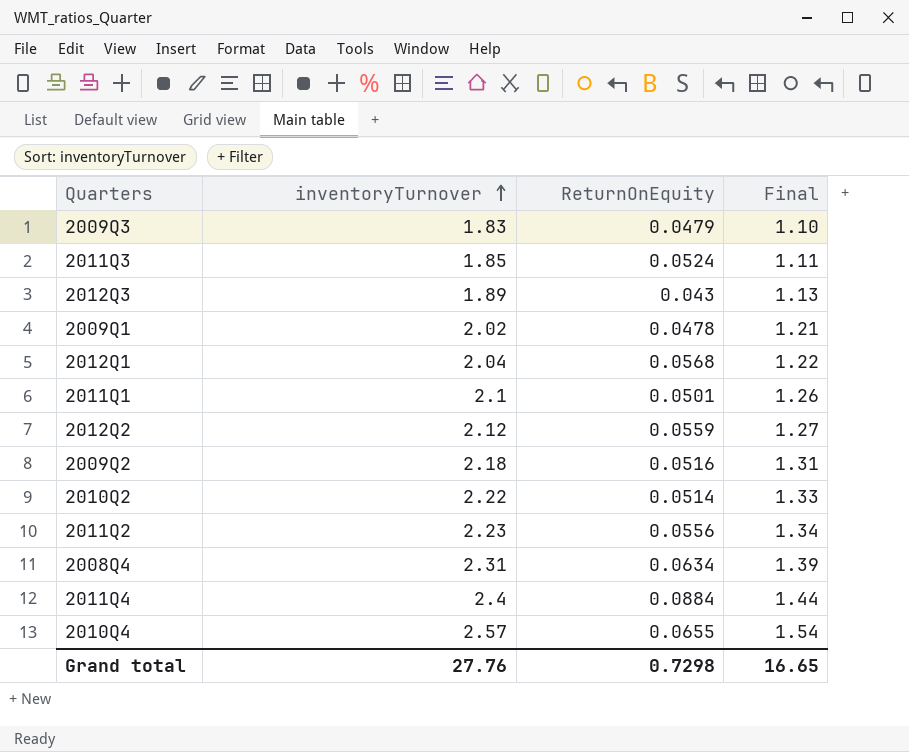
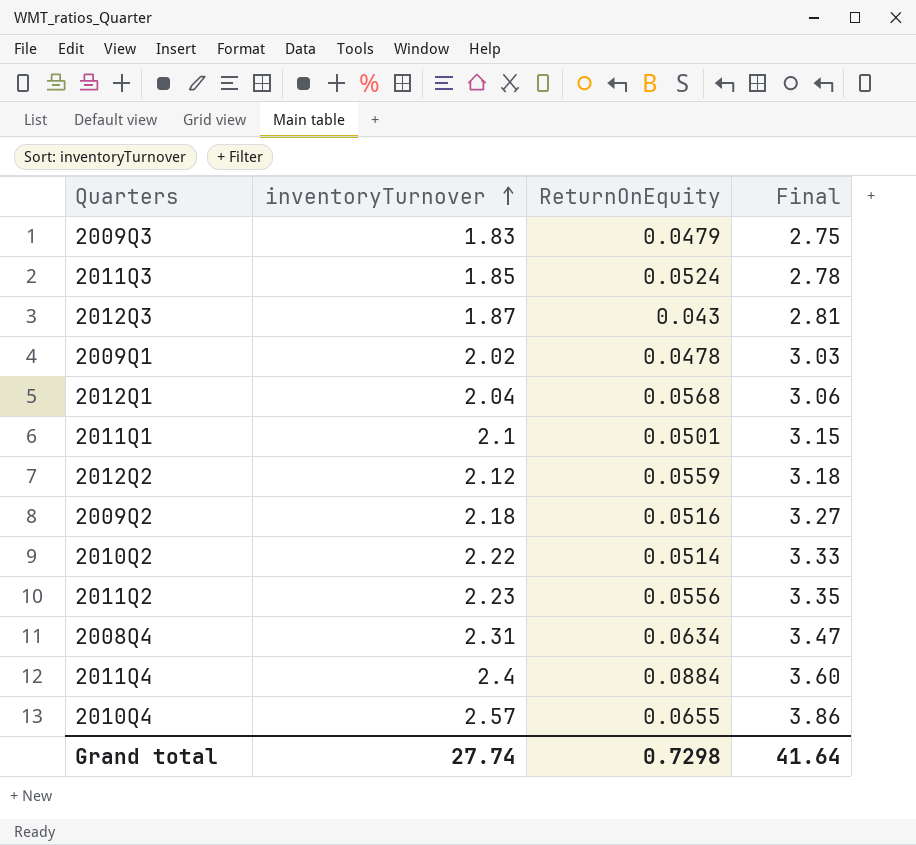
column Final | formula: [inventoryTurnover] * 0.6 -> [inventoryTurnover] * 1.5
2012Q3 | inventoryTurnover: 1.89 -> 1.87
Grand total | inventoryTurnover: 27.76 -> 27.74
Grand total | Final: 16.65 -> 41.64

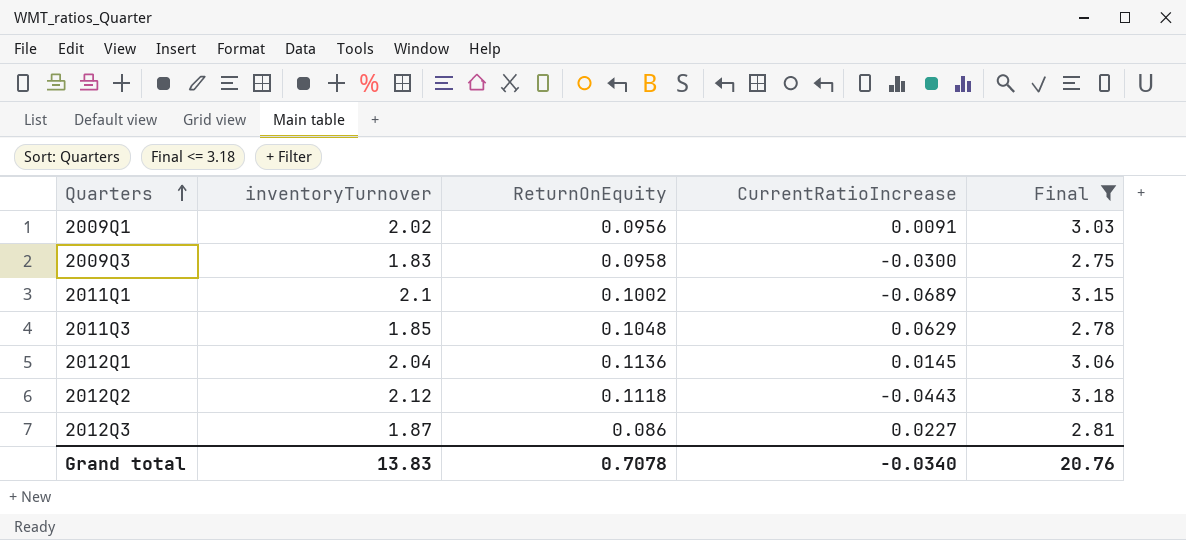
filter: none -> Final <= 3.18
row order: inventoryTurnover ascending -> Quarters ascending
column CurrentRatioIncrease | position: none -> 4
2009Q1 | ReturnOnEquity: 0.0478 -> 0.0956
2009Q3 | ReturnOnEquity: 0.0479 -> 0.0958
2011Q1 | ReturnOnEquity: 0.0501 -> 0.1002
2011Q3 | ReturnOnEquity: 0.0524 -> 0.1048
2012Q1 | ReturnOnEquity: 0.0568 -> 0.1136
2012Q2 | ReturnOnEquity: 0.0559 -> 0.1118
2012Q3 | ReturnOnEquity: 0.043 -> 0.086
Grand total | inventoryTurnover: 27.74 -> 13.83
Grand total | ReturnOnEquity: 0.7298 -> 0.7078
Grand total | Final: 41.64 -> 20.76

